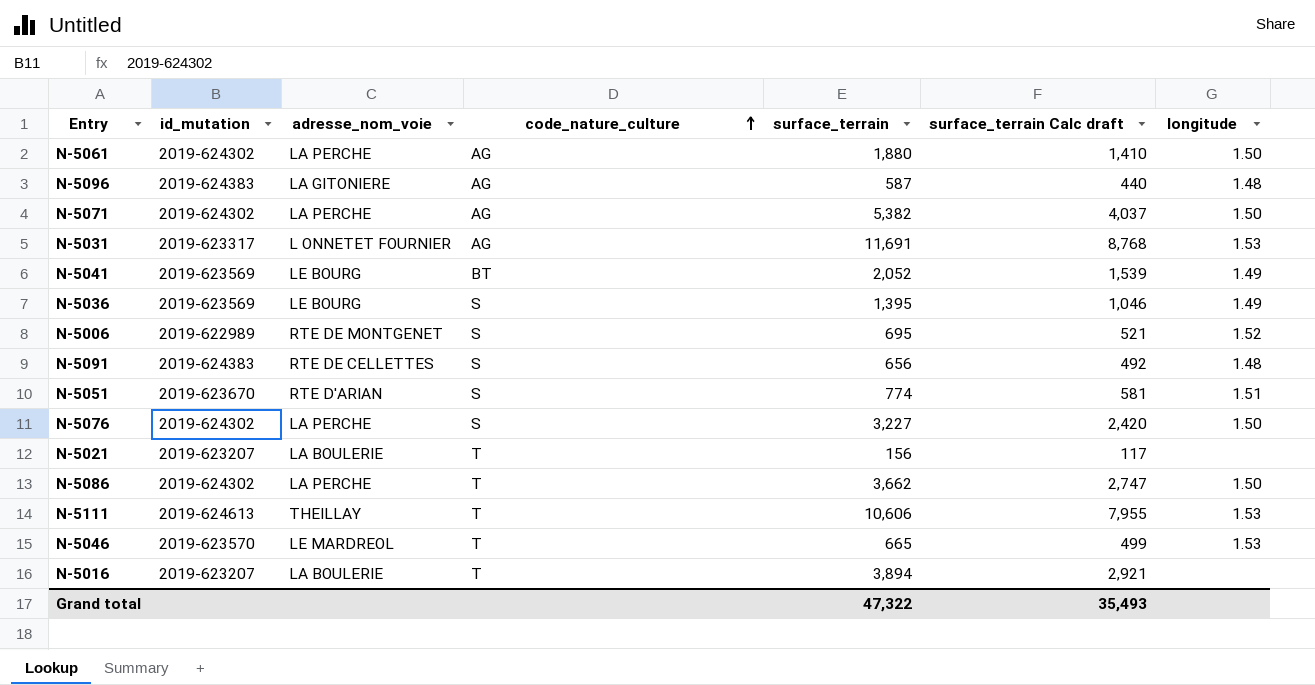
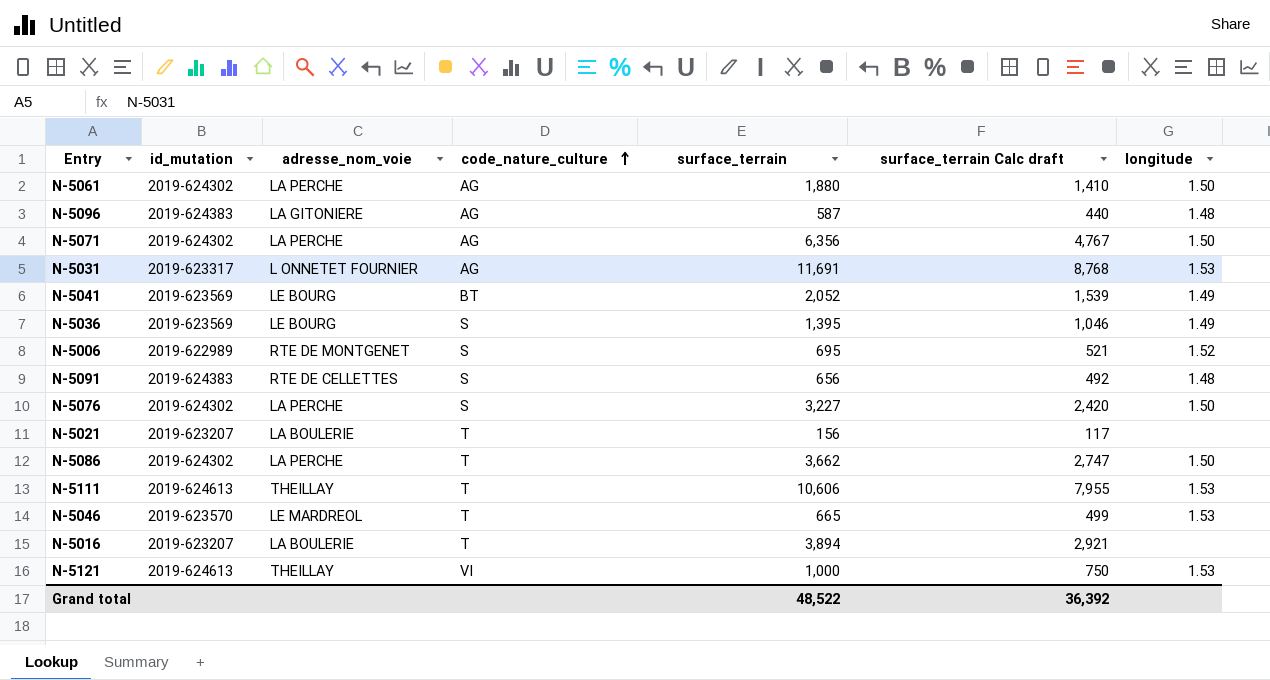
row N-5051: 2019-623670 | RTE D'ARIAN | S | 774 | 581 | 1.51 -> none
N-5071 | surface_terrain: 5,382 -> 6,356
N-5071 | surface_terrain Calc draft: 4,037 -> 4,767
row N-5121: none -> 2019-624613 | THEILLAY | VI | 1,000 | 750 | 1.53
Grand total | surface_terrain: 47,322 -> 48,522
Grand total | surface_terrain Calc draft: 35,493 -> 36,392

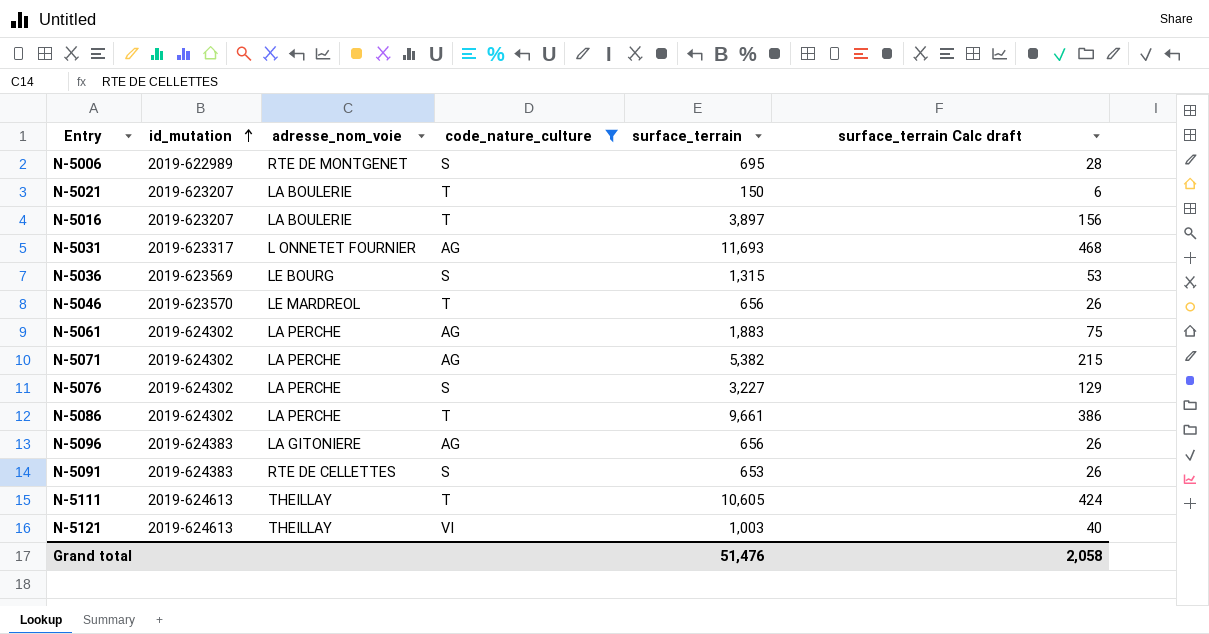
filter: none -> code_nature_culture != BT
row order: code_nature_culture ascending -> id_mutation ascending
column longitude | position: 7 -> none
column surface_terrain Calc draft | formula: [surface_terrain] * 0.75 -> [surface_terrain] * 0.04
N-5021 | surface_terrain: 156 -> 150
N-5016 | surface_terrain: 3,894 -> 3,897
N-5031 | surface_terrain: 11,691 -> 11,693
N-5036 | surface_terrain: 1,395 -> 1,315
N-5046 | surface_terrain: 665 -> 656
N-5061 | surface_terrain: 1,880 -> 1,883
N-5071 | surface_terrain: 6,356 -> 5,382
N-5086 | surface_terrain: 3,662 -> 9,661
N-5096 | surface_terrain: 587 -> 656
N-5091 | surface_terrain: 656 -> 653
N-5111 | surface_terrain: 10,606 -> 10,605
N-5121 | surface_terrain: 1,000 -> 1,003
Grand total | surface_terrain: 48,522 -> 51,476
Grand total | surface_terrain Calc draft: 36,392 -> 2,058

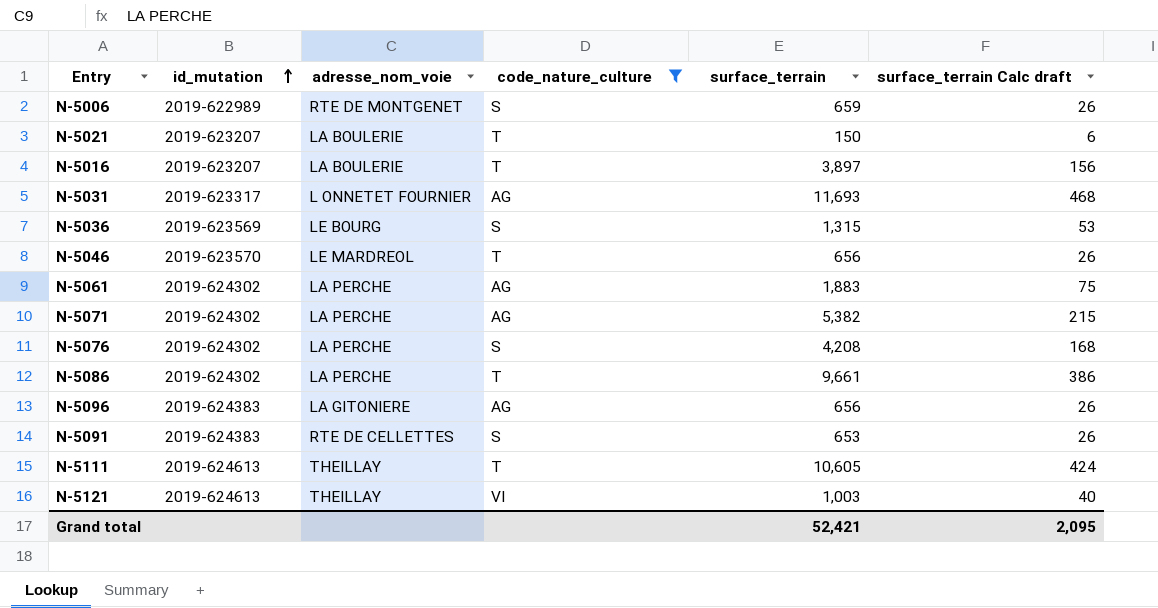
N-5006 | surface_terrain: 695 -> 659
N-5006 | surface_terrain Calc draft: 28 -> 26
N-5076 | surface_terrain: 3,227 -> 4,208
N-5076 | surface_terrain Calc draft: 129 -> 168
Grand total | surface_terrain: 51,476 -> 52,421
Grand total | surface_terrain Calc draft: 2,058 -> 2,095

